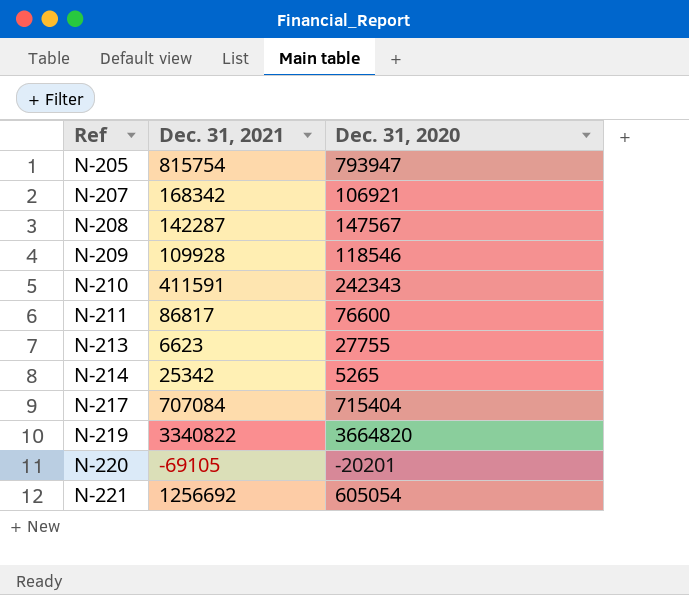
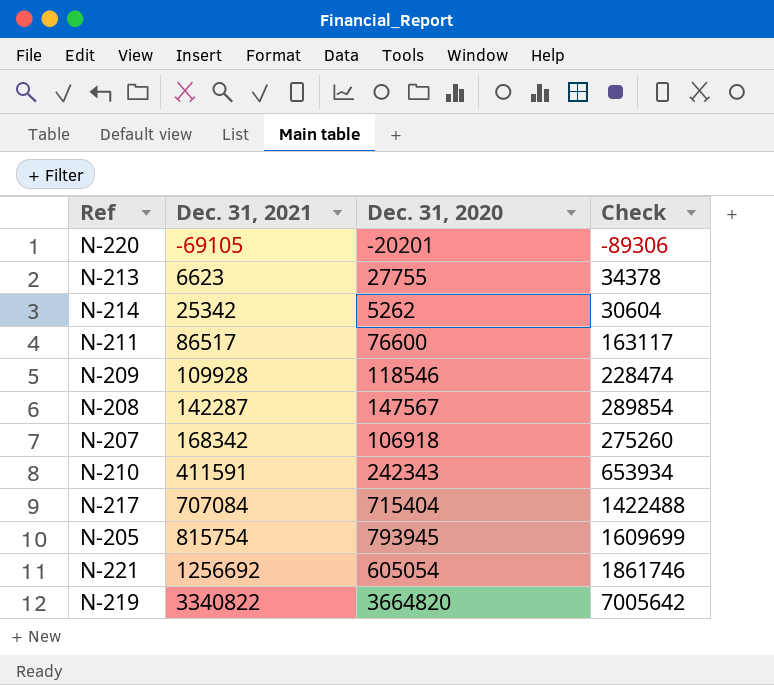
row order: Ref ascending -> Dec. 31, 2021 ascending
column Check | formula: none -> [Dec. 31, 2021] + [Dec. 31, 2020]
N-214 | Dec. 31, 2020: 5265 -> 5262
N-211 | Dec. 31, 2021: 86817 -> 86517
N-207 | Dec. 31, 2020: 106921 -> 106918
N-205 | Dec. 31, 2020: 793947 -> 793945

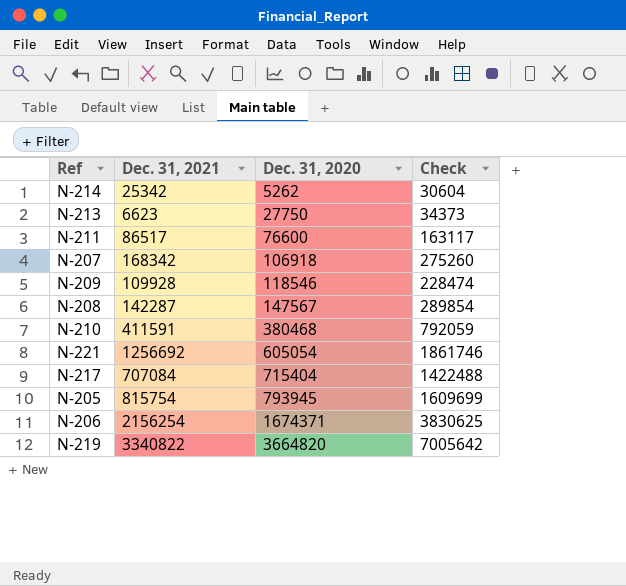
row order: Dec. 31, 2021 ascending -> Dec. 31, 2020 ascending
row N-220: -69105 | -20201 | -89306 -> none
N-213 | Dec. 31, 2020: 27755 -> 27750
N-213 | Check: 34378 -> 34373
N-210 | Dec. 31, 2020: 242343 -> 380468
N-210 | Check: 653934 -> 792059
row N-206: none -> 2156254 | 1674371 | 3830625

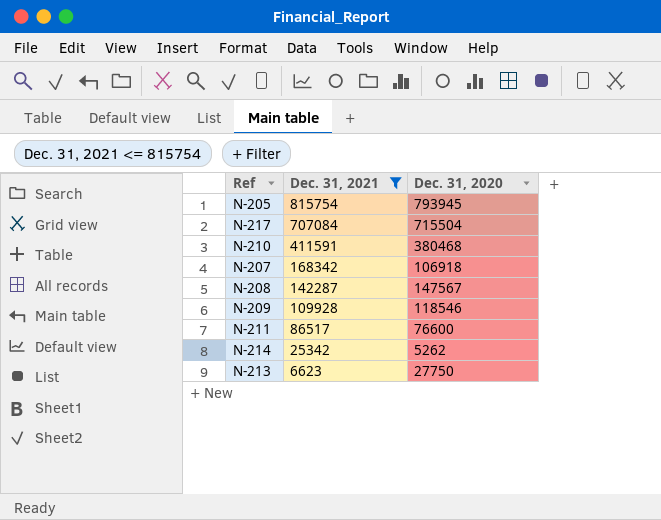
filter: none -> Dec. 31, 2021 <= 815754
row order: Dec. 31, 2020 ascending -> Dec. 31, 2021 descending
column Check | formula: [Dec. 31, 2021] + [Dec. 31, 2020] -> none
N-217 | Dec. 31, 2020: 715404 -> 715504

